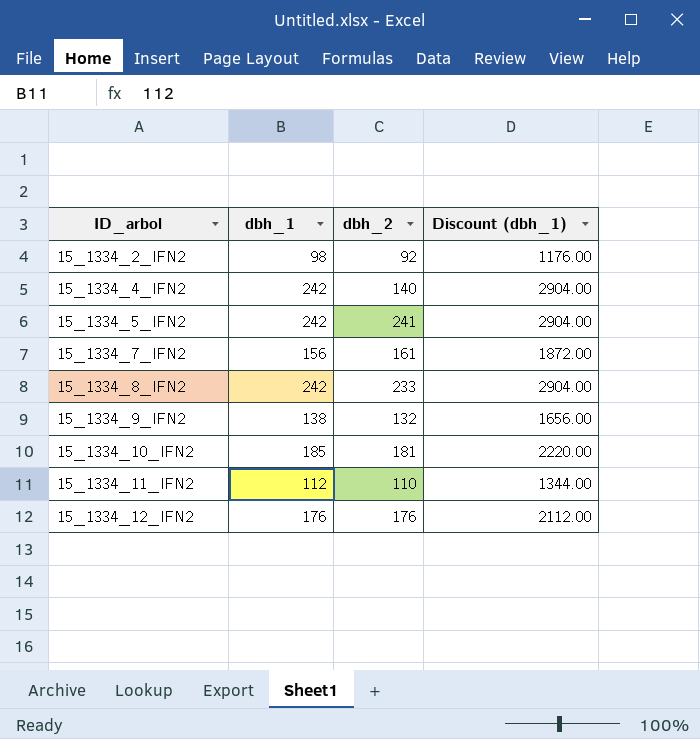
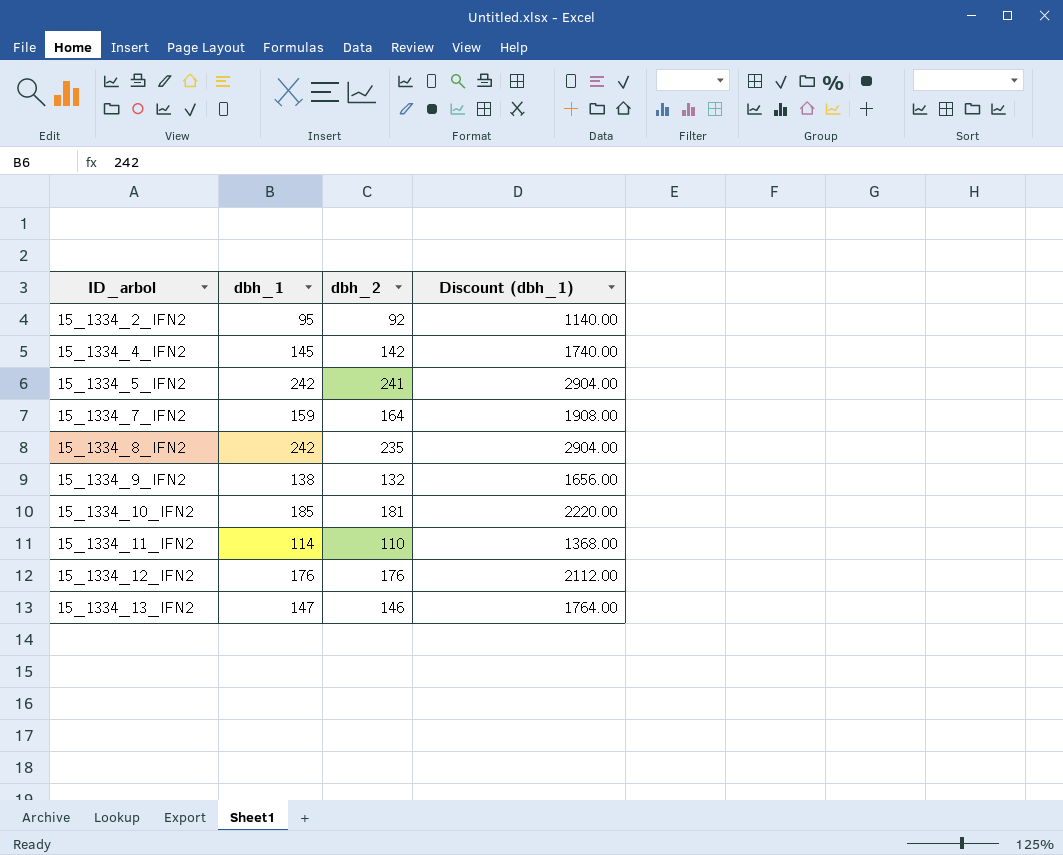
15_1334_2_IFN2 | dbh_1: 98 -> 95
15_1334_2_IFN2 | Discount (dbh_1): 1176.00 -> 1140.00
15_1334_4_IFN2 | dbh_1: 242 -> 145
15_1334_4_IFN2 | dbh_2: 140 -> 142
15_1334_4_IFN2 | Discount (dbh_1): 2904.00 -> 1740.00
15_1334_7_IFN2 | dbh_1: 156 -> 159
15_1334_7_IFN2 | dbh_2: 161 -> 164
15_1334_7_IFN2 | Discount (dbh_1): 1872.00 -> 1908.00
15_1334_8_IFN2 | dbh_2: 233 -> 235
15_1334_11_IFN2 | dbh_1: 112 -> 114
15_1334_11_IFN2 | Discount (dbh_1): 1344.00 -> 1368.00
row 15_1334_13_IFN2: none -> 147 | 146 | 1764.00

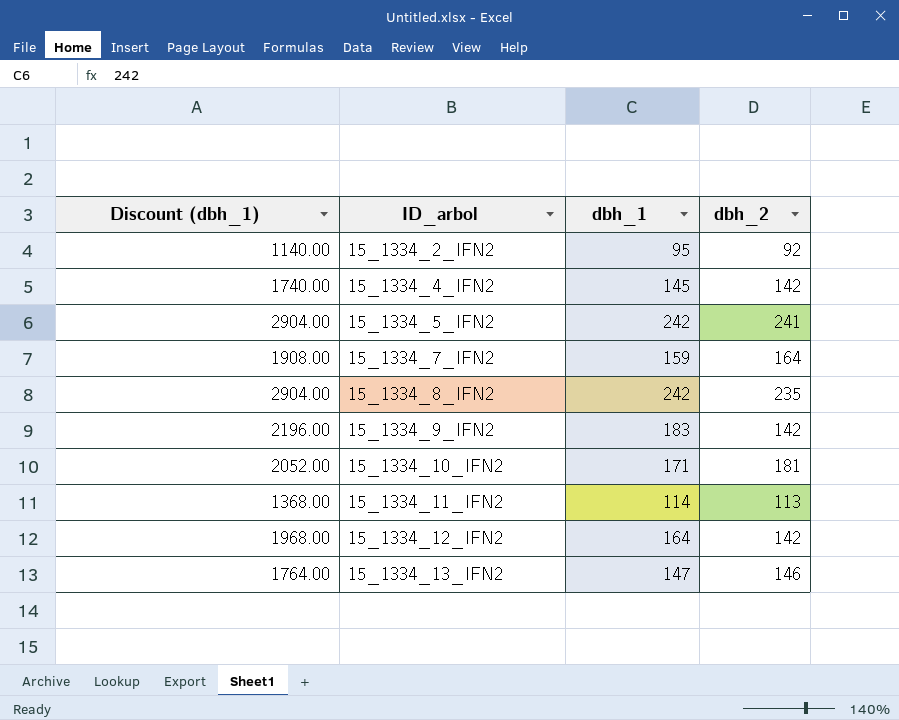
column Discount (dbh_1) | position: 4 -> 1
15_1334_9_IFN2 | Discount (dbh_1): 1656.00 -> 2196.00
15_1334_9_IFN2 | dbh_1: 138 -> 183
15_1334_9_IFN2 | dbh_2: 132 -> 142
15_1334_10_IFN2 | Discount (dbh_1): 2220.00 -> 2052.00
15_1334_10_IFN2 | dbh_1: 185 -> 171
15_1334_11_IFN2 | dbh_2: 110 -> 113
15_1334_12_IFN2 | Discount (dbh_1): 2112.00 -> 1968.00
15_1334_12_IFN2 | dbh_1: 176 -> 164
15_1334_12_IFN2 | dbh_2: 176 -> 142

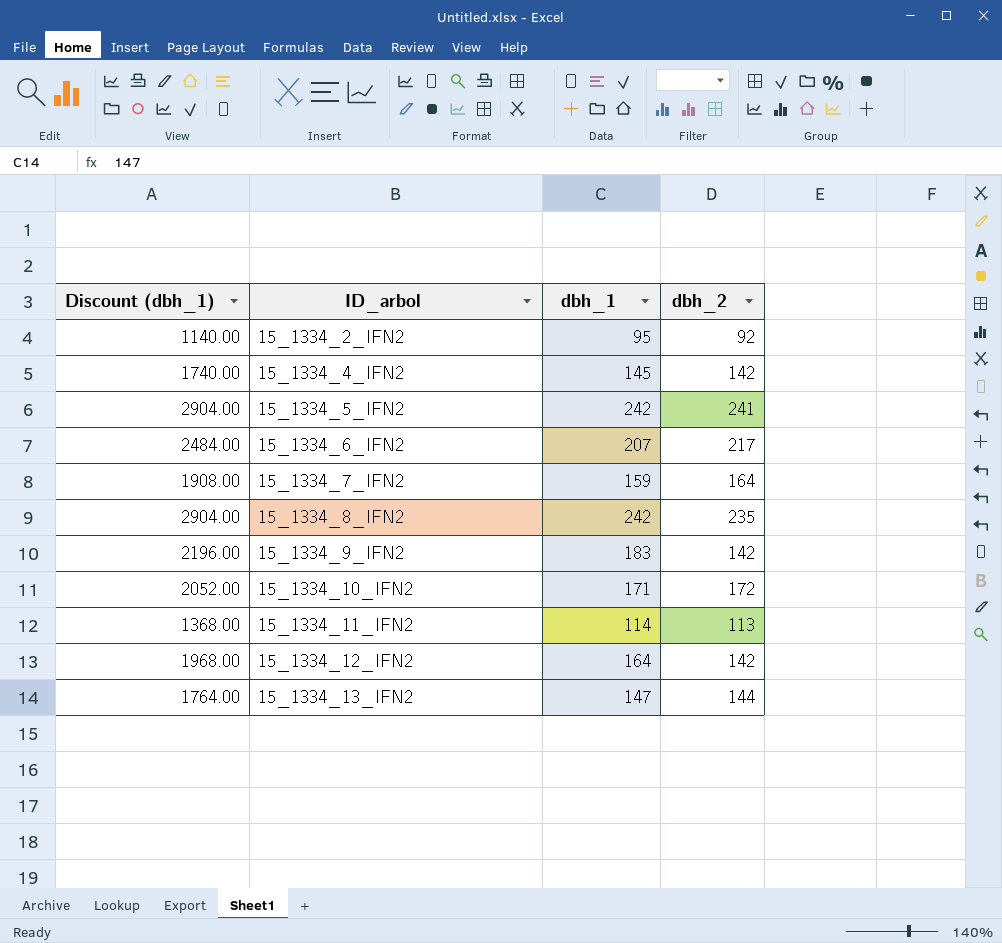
row 15_1334_6_IFN2: none -> 2484.00 | 207 | 217
15_1334_10_IFN2 | dbh_2: 181 -> 172
15_1334_13_IFN2 | dbh_2: 146 -> 144

